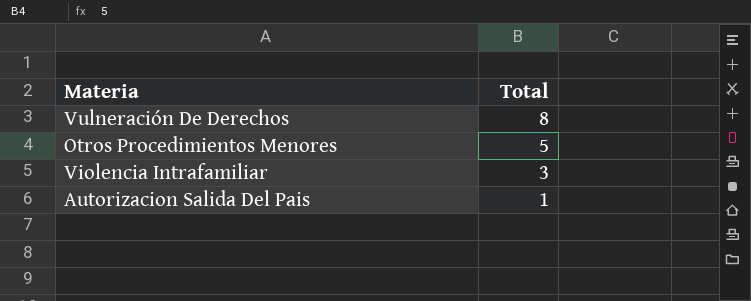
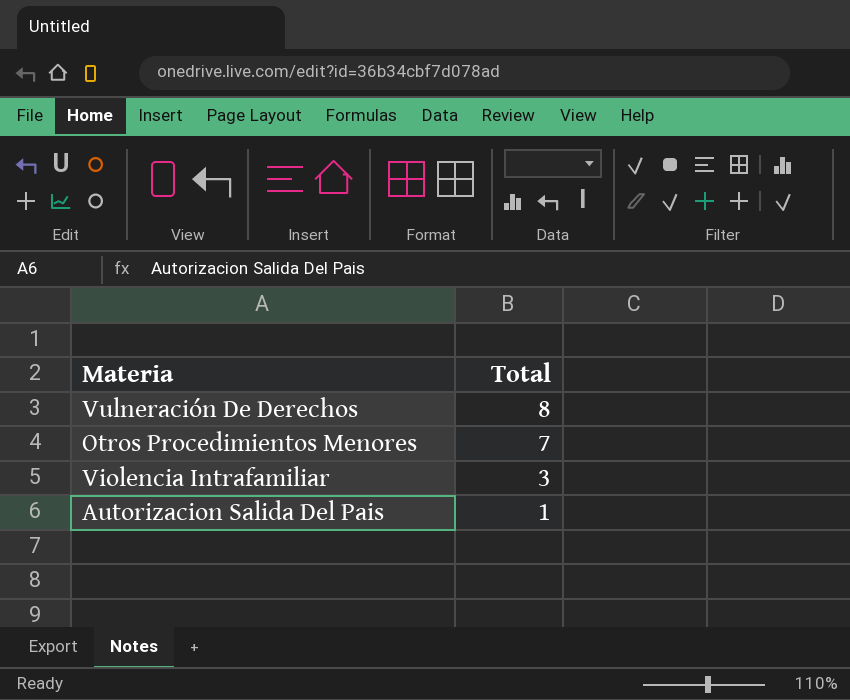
Otros Procedimientos Menores | Total: 5 -> 7

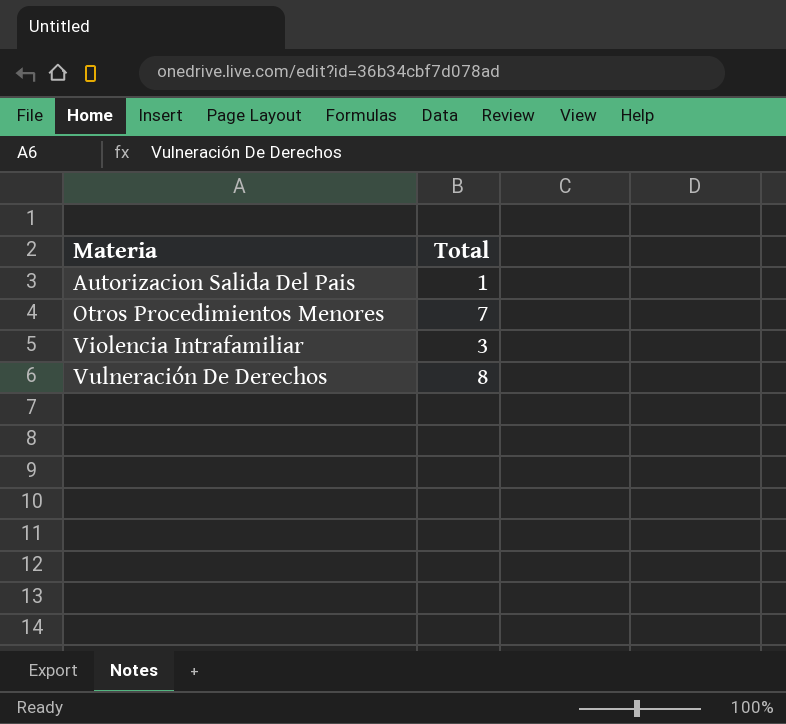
row order: Total descending -> Materia ascending

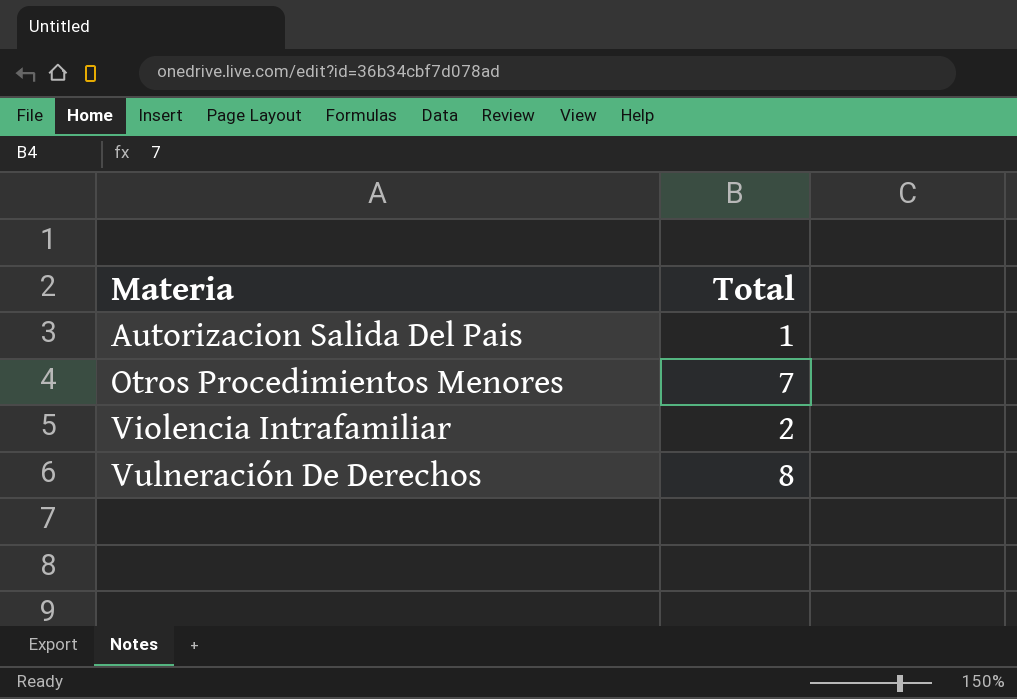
Violencia Intrafamiliar | Total: 3 -> 2

